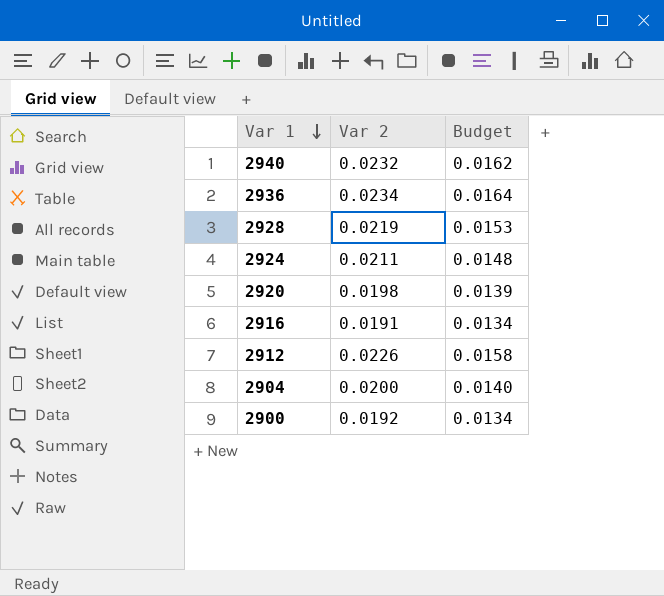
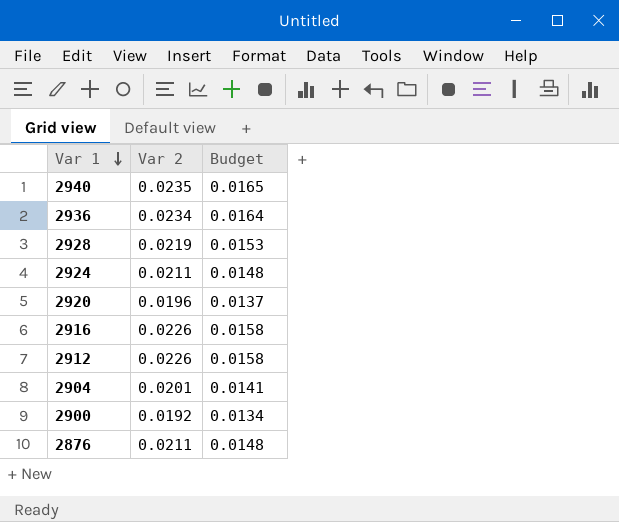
2940 | Var 2: 0.0232 -> 0.0235
2940 | Budget: 0.0162 -> 0.0165
2920 | Var 2: 0.0198 -> 0.0196
2920 | Budget: 0.0139 -> 0.0137
2916 | Var 2: 0.0191 -> 0.0226
2916 | Budget: 0.0134 -> 0.0158
2904 | Var 2: 0.0200 -> 0.0201
2904 | Budget: 0.0140 -> 0.0141
row 2876: none -> 0.0211 | 0.0148

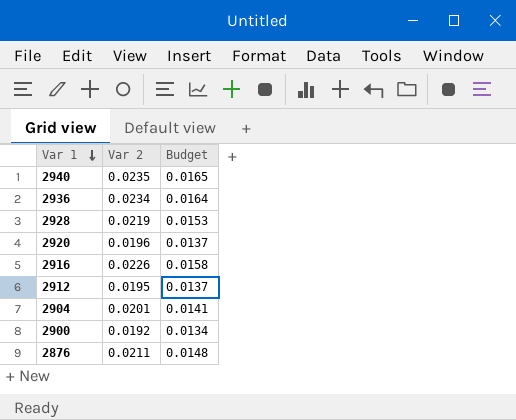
row 2924: 0.0211 | 0.0148 -> none
2912 | Var 2: 0.0226 -> 0.0195
2912 | Budget: 0.0158 -> 0.0137

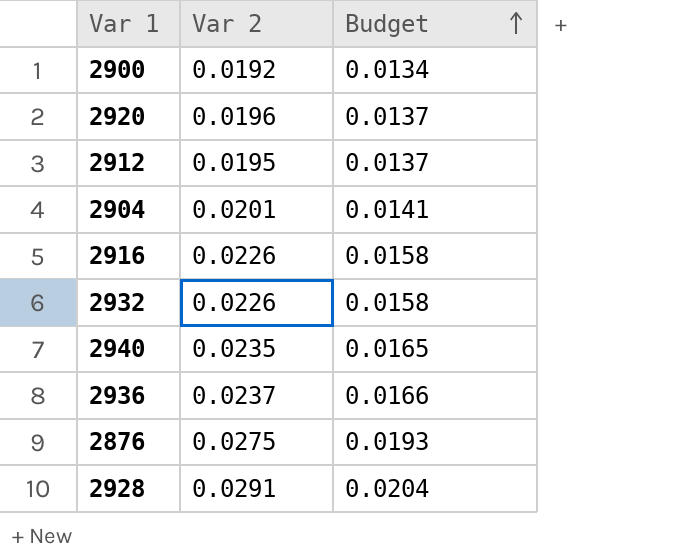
row order: Var 1 descending -> Budget ascending
row 2932: none -> 0.0226 | 0.0158
2936 | Var 2: 0.0234 -> 0.0237
2936 | Budget: 0.0164 -> 0.0166
2876 | Var 2: 0.0211 -> 0.0275
2876 | Budget: 0.0148 -> 0.0193
2928 | Var 2: 0.0219 -> 0.0291
2928 | Budget: 0.0153 -> 0.0204

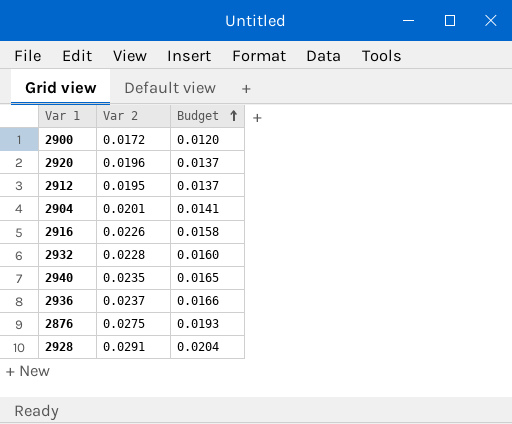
2900 | Var 2: 0.0192 -> 0.0172
2900 | Budget: 0.0134 -> 0.0120
2932 | Var 2: 0.0226 -> 0.0228
2932 | Budget: 0.0158 -> 0.0160

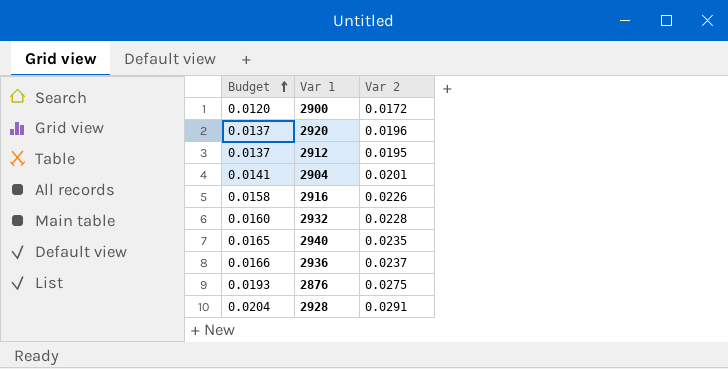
column Budget | position: 3 -> 1

